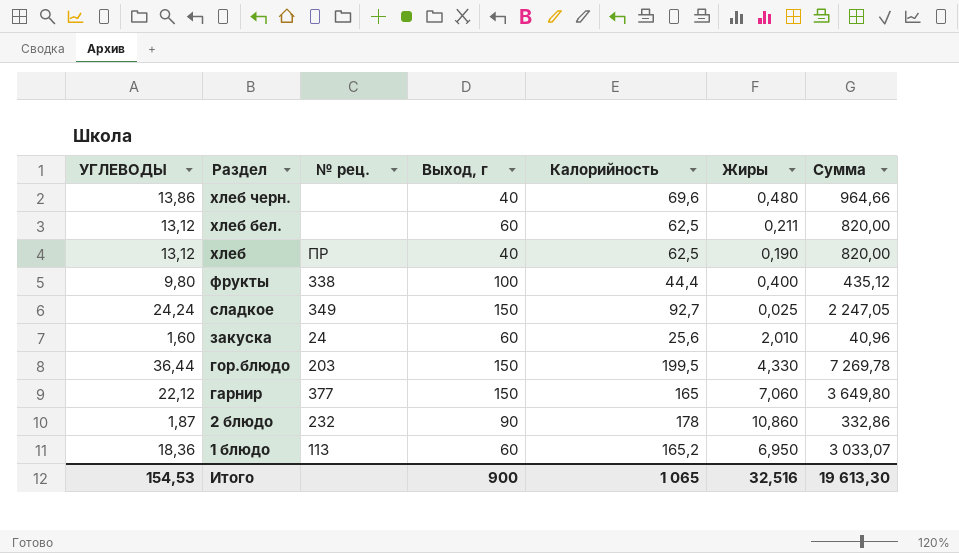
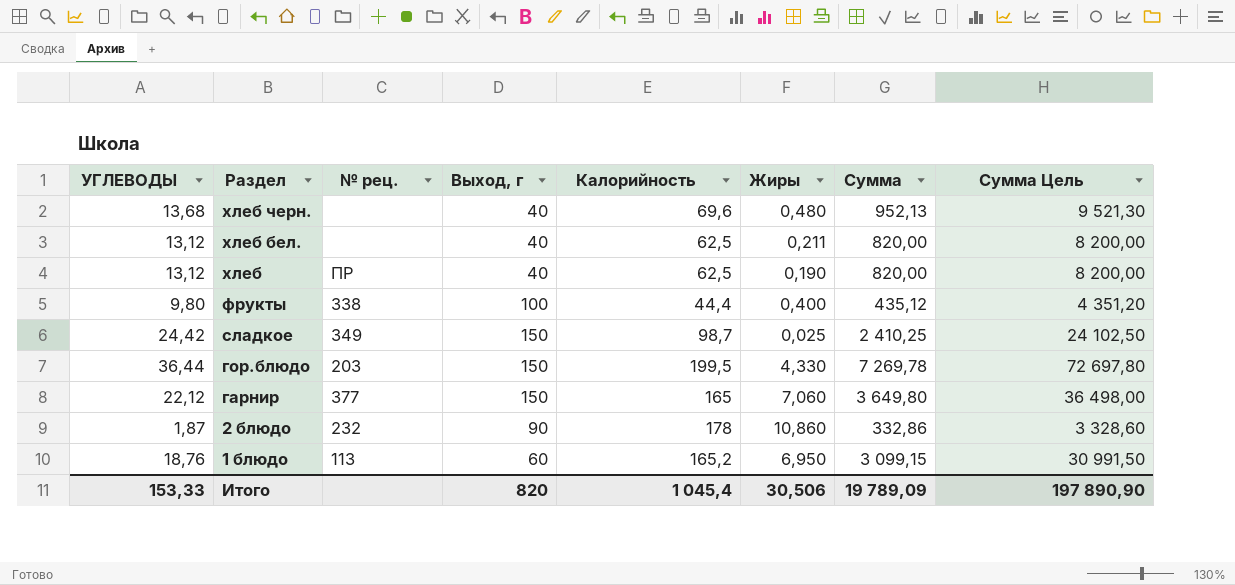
column Сумма Цель | formula: none -> [Сумма] * 10
row закуска: 1,60 | 24 | 60 | 25,6 | 2,010 | 40,96 -> none
хлеб черн. | УГЛЕВОДЫ: 13,86 -> 13,68
хлеб черн. | Сумма: 964,66 -> 952,13
хлеб бел. | Выход, г: 60 -> 40
сладкое | УГЛЕВОДЫ: 24,24 -> 24,42
сладкое | Калорийность: 92,7 -> 98,7
сладкое | Сумма: 2 247,05 -> 2 410,25
1 блюдо | УГЛЕВОДЫ: 18,36 -> 18,76
1 блюдо | Сумма: 3 033,07 -> 3 099,15
Итого | УГЛЕВОДЫ: 154,53 -> 153,33
Итого | Выход, г: 900 -> 820
Итого | Калорийность: 1 065 -> 1 045,4
Итого | Жиры: 32,516 -> 30,506
Итого | Сумма: 19 613,30 -> 19 789,09

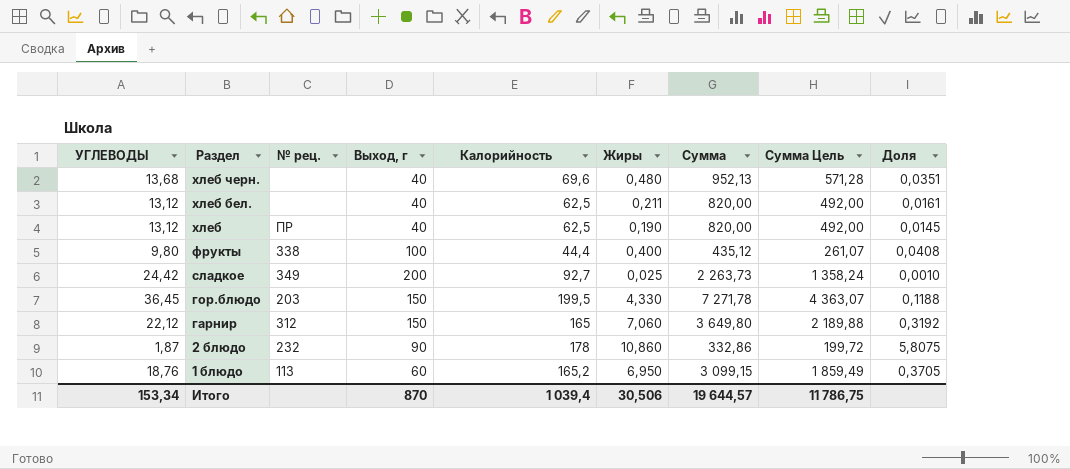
column Сумма Цель | formula: [Сумма] * 10 -> [Сумма] * 0,6
column Доля | formula: none -> [Жиры] / [УГЛЕВОДЫ]
сладкое | Выход, г: 150 -> 200
сладкое | Калорийность: 98,7 -> 92,7
сладкое | Сумма: 2 410,25 -> 2 263,73
гор.блюдо | УГЛЕВОДЫ: 36,44 -> 36,45
гор.блюдо | Сумма: 7 269,78 -> 7 271,78
гарнир | № рец.: 377 -> 312
Итого | УГЛЕВОДЫ: 153,33 -> 153,34
Итого | Выход, г: 820 -> 870
Итого | Калорийность: 1 045,4 -> 1 039,4
Итого | Сумма: 19 789,09 -> 19 644,57
Итого | Сумма Цель: 197 890,90 -> 11 786,75

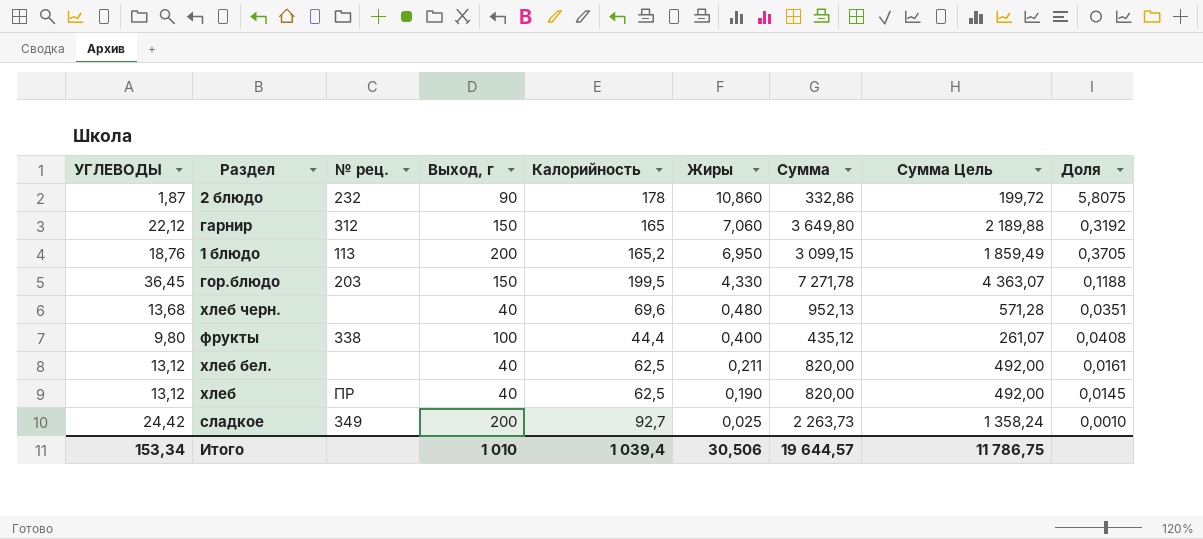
row order: Раздел descending -> Жиры descending
1 блюдо | Выход, г: 60 -> 200
Итого | Выход, г: 870 -> 1 010

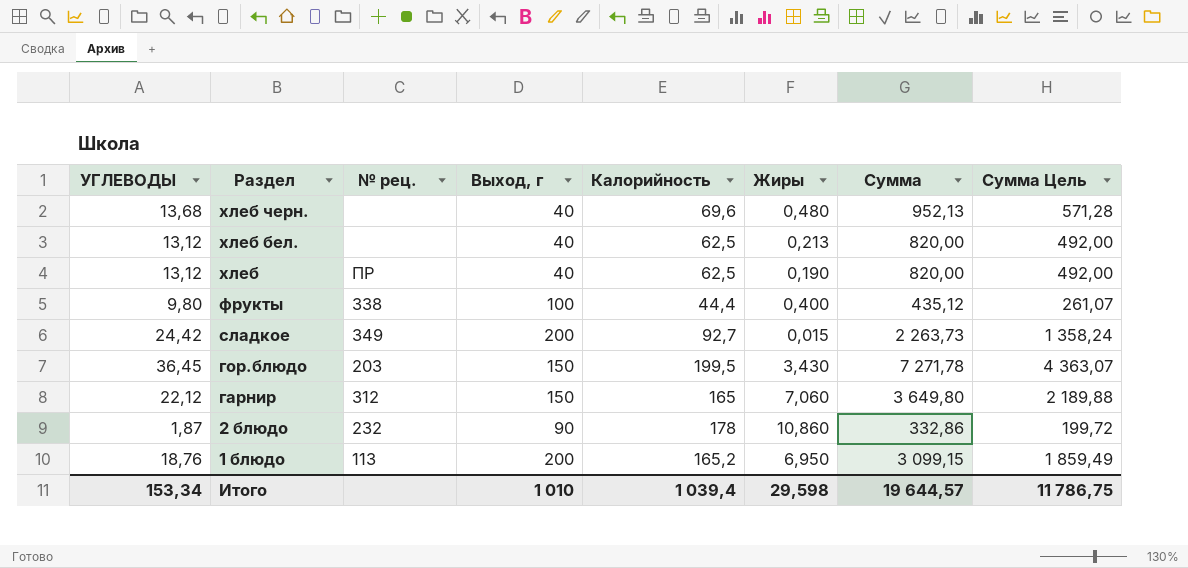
row order: Жиры descending -> Раздел descending
column Доля | formula: [Жиры] / [УГЛЕВОДЫ] -> none
хлеб бел. | Жиры: 0,211 -> 0,213
сладкое | Жиры: 0,025 -> 0,015
гор.блюдо | Жиры: 4,330 -> 3,430
Итого | Жиры: 30,506 -> 29,598

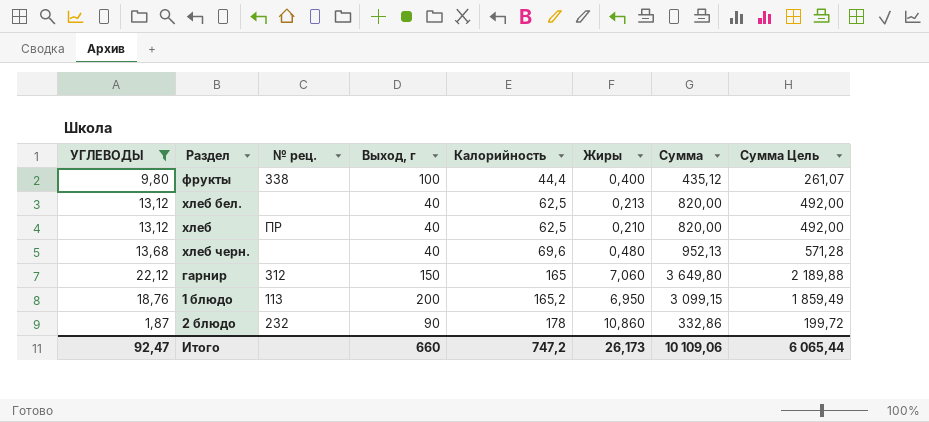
filter: none -> УГЛЕВОДЫ <= 22,12
row order: Раздел descending -> Калорийность ascending
хлеб | Жиры: 0,190 -> 0,210
Итого | УГЛЕВОДЫ: 153,34 -> 92,47
Итого | Выход, г: 1 010 -> 660
Итого | Калорийность: 1 039,4 -> 747,2
Итого | Жиры: 29,598 -> 26,173
Итого | Сумма: 19 644,57 -> 10 109,06
Итого | Сумма Цель: 11 786,75 -> 6 065,44

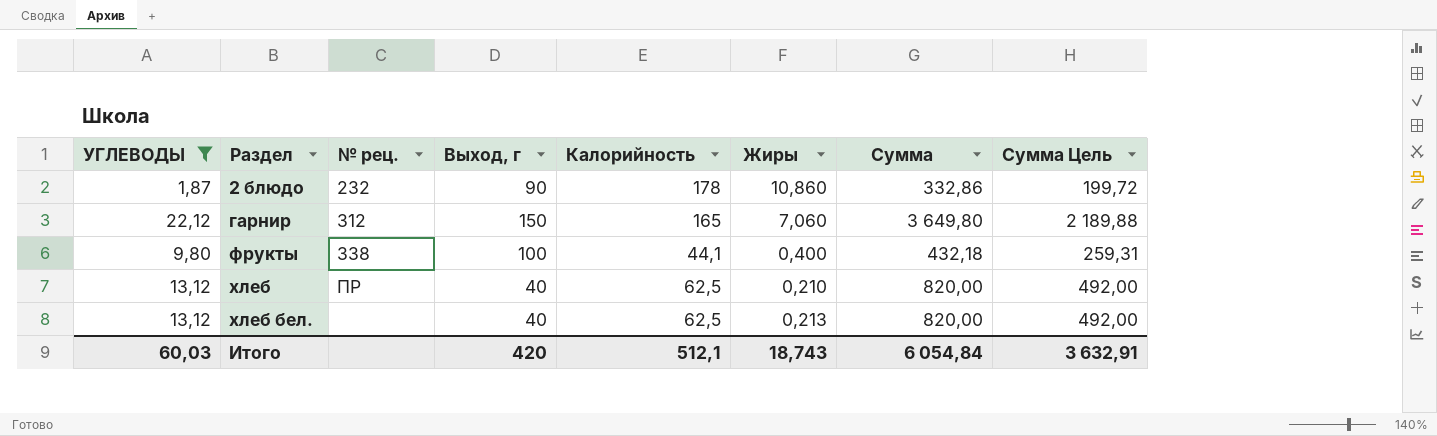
row order: Калорийность ascending -> Раздел ascending
row хлеб черн.: 13,68 | none | 40 | 69,6 | 0,480 | 952,13 | 571,28 -> none
row 1 блюдо: 18,76 | 113 | 200 | 165,2 | 6,950 | 3 099,15 | 1 859,49 -> none
фрукты | Калорийность: 44,4 -> 44,1
фрукты | Сумма: 435,12 -> 432,18
фрукты | Сумма Цель: 261,07 -> 259,31
Итого | УГЛЕВОДЫ: 92,47 -> 60,03
Итого | Выход, г: 660 -> 420
Итого | Калорийность: 747,2 -> 512,1
Итого | Жиры: 26,173 -> 18,743
Итого | Сумма: 10 109,06 -> 6 054,84
Итого | Сумма Цель: 6 065,44 -> 3 632,91

